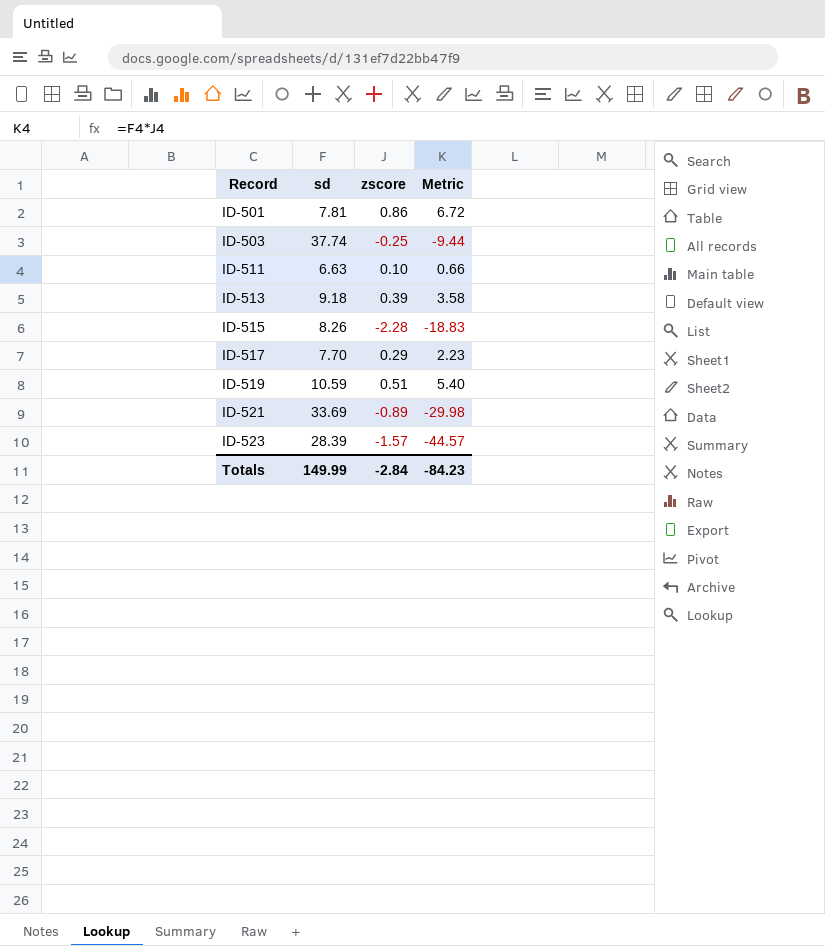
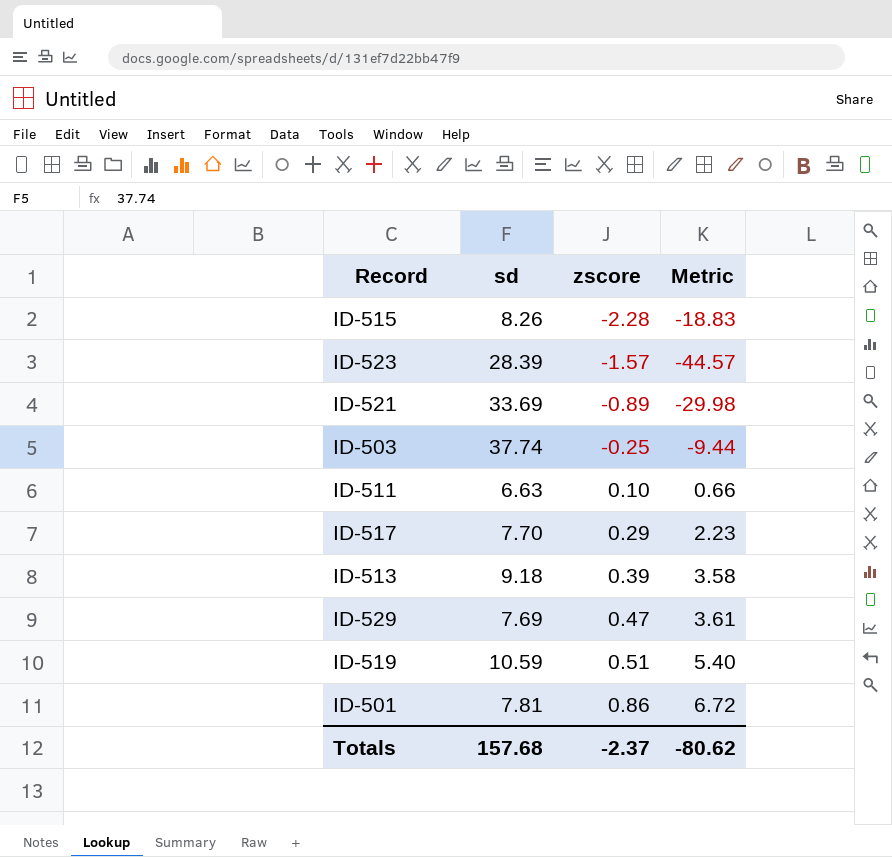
row order: Record ascending -> zscore ascending
row ID-529: none -> 7.69 | 0.47 | 3.61
Totals | sd: 149.99 -> 157.68
Totals | zscore: -2.84 -> -2.37
Totals | Metric: -84.23 -> -80.62

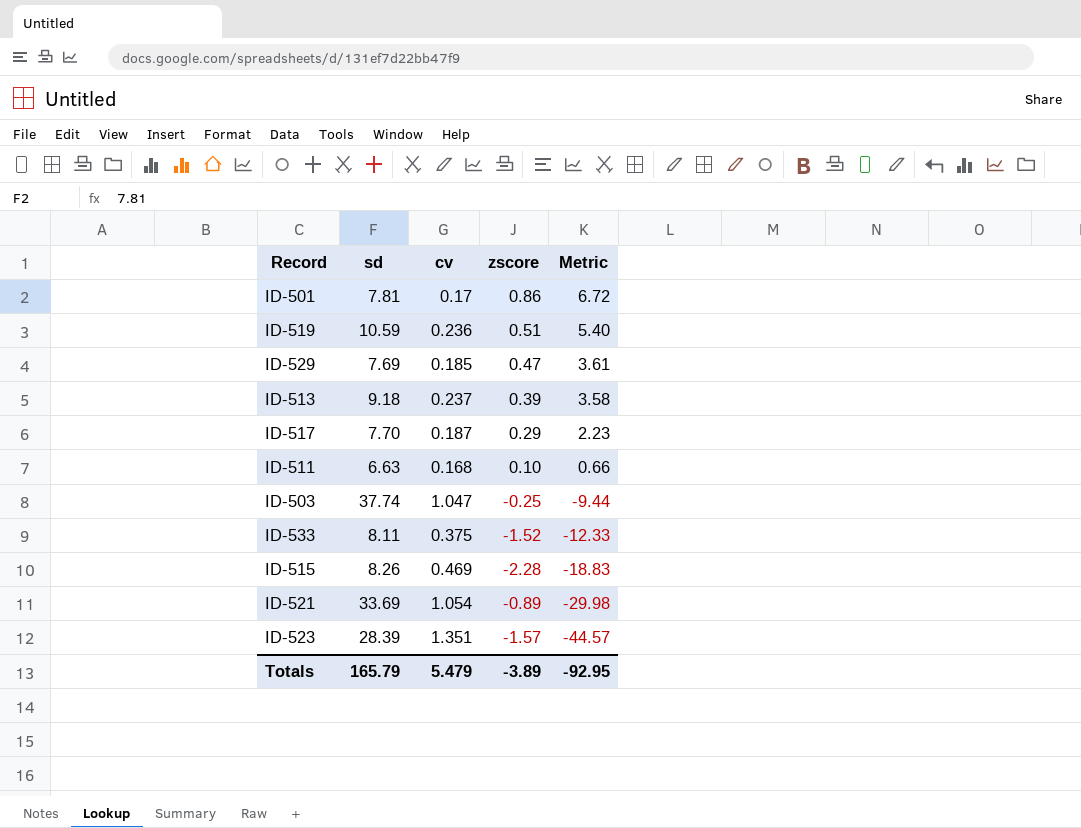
row order: zscore ascending -> Metric descending
column cv | position: none -> 3
row ID-533: none -> 8.11 | 0.375 | -1.52 | -12.33
Totals | sd: 157.68 -> 165.79
Totals | zscore: -2.37 -> -3.89
Totals | Metric: -80.62 -> -92.95

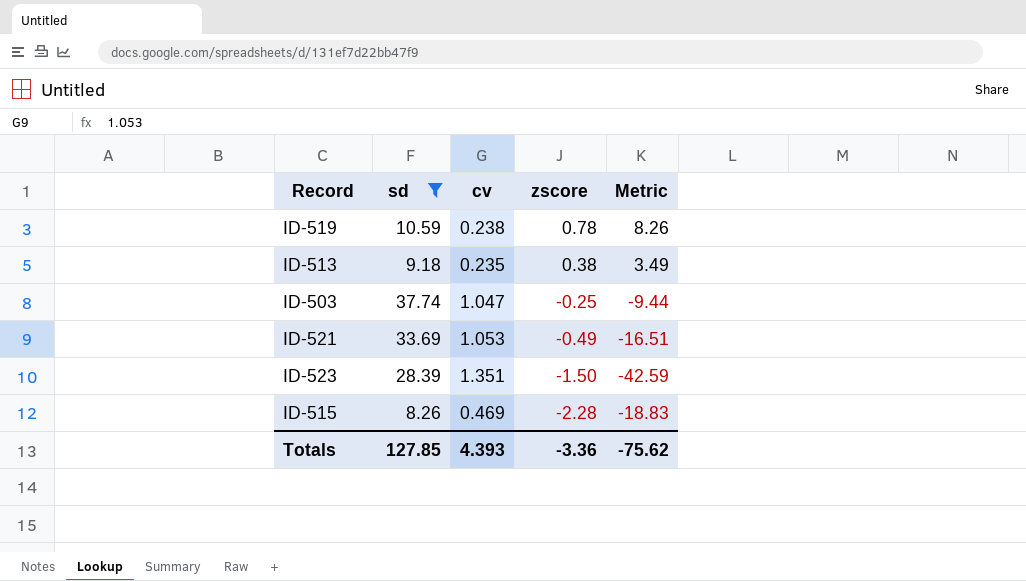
filter: none -> sd >= 8.26
row order: Metric descending -> zscore descending
ID-519 | cv: 0.236 -> 0.238
ID-519 | zscore: 0.51 -> 0.78
ID-519 | Metric: 5.40 -> 8.26
ID-513 | cv: 0.237 -> 0.235
ID-513 | zscore: 0.39 -> 0.38
ID-513 | Metric: 3.58 -> 3.49
ID-521 | cv: 1.054 -> 1.053
ID-521 | zscore: -0.89 -> -0.49
ID-521 | Metric: -29.98 -> -16.51
ID-523 | zscore: -1.57 -> -1.50
ID-523 | Metric: -44.57 -> -42.59
Totals | sd: 165.79 -> 127.85
Totals | cv: 5.479 -> 4.393
Totals | zscore: -3.89 -> -3.36
Totals | Metric: -92.95 -> -75.62

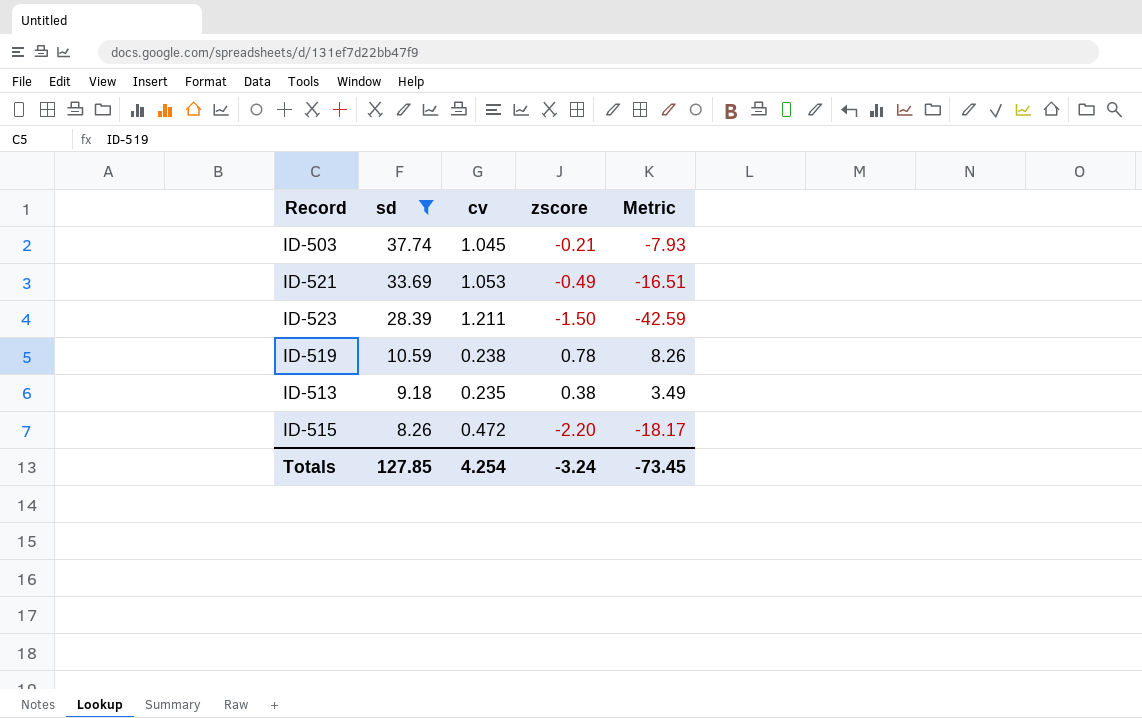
row order: zscore descending -> sd descending
ID-503 | cv: 1.047 -> 1.045
ID-503 | zscore: -0.25 -> -0.21
ID-503 | Metric: -9.44 -> -7.93
ID-523 | cv: 1.351 -> 1.211
ID-515 | cv: 0.469 -> 0.472
ID-515 | zscore: -2.28 -> -2.20
ID-515 | Metric: -18.83 -> -18.17
Totals | cv: 4.393 -> 4.254
Totals | zscore: -3.36 -> -3.24
Totals | Metric: -75.62 -> -73.45

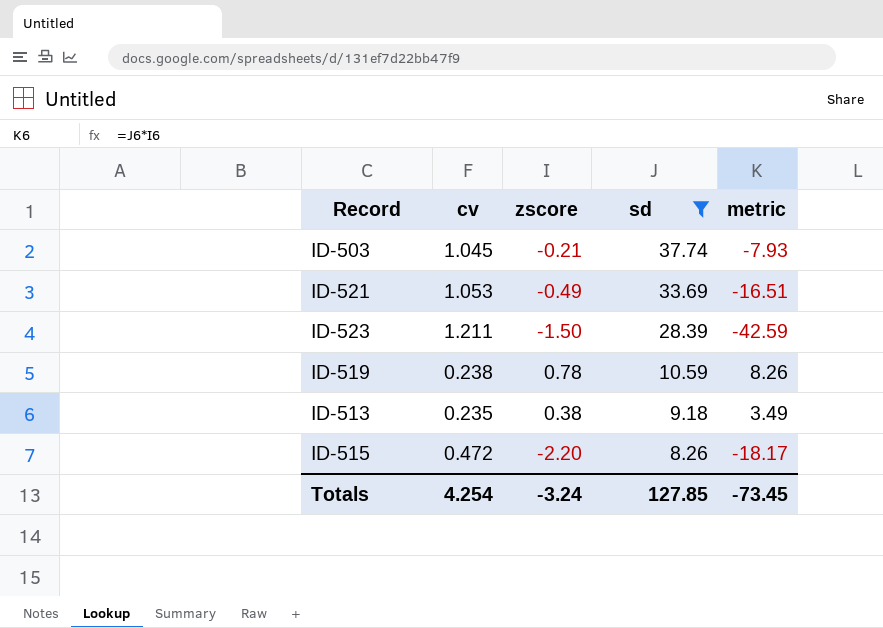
column sd | position: 2 -> 4
column name: Metric -> metric

